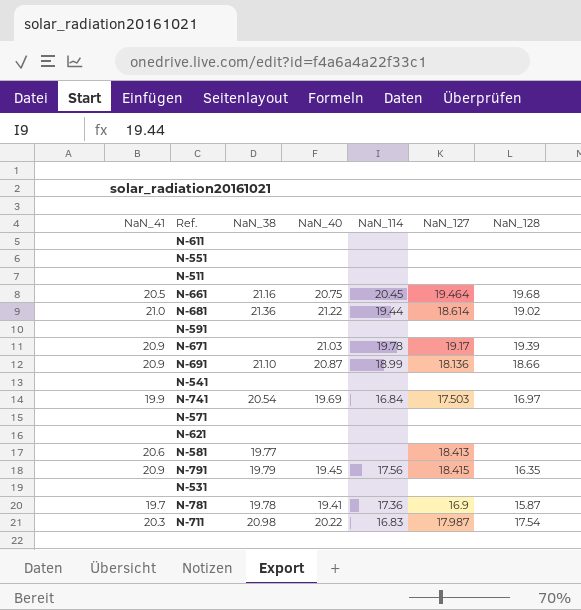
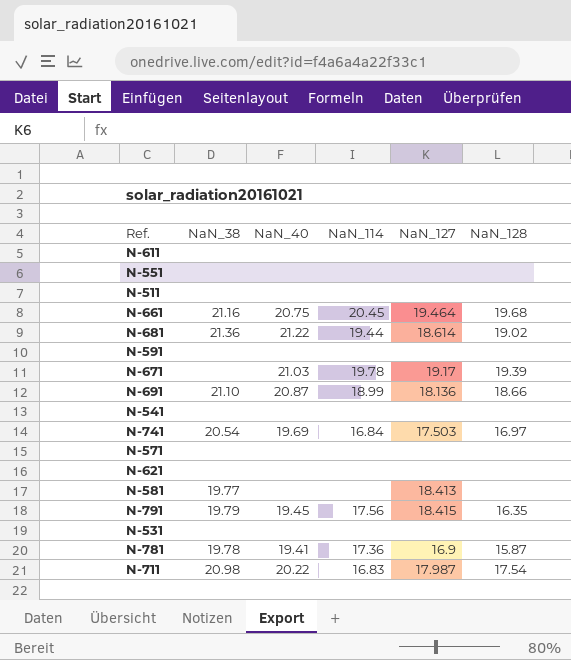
column NaN_41 | position: 1 -> none

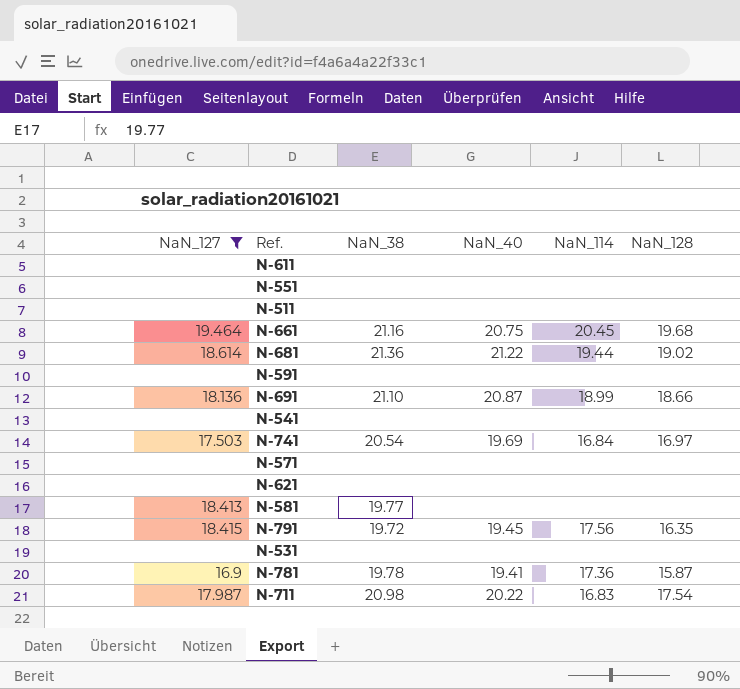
filter: none -> NaN_127 != 19.17
column NaN_127 | position: 5 -> 1
N-791 | NaN_38: 19.79 -> 19.72

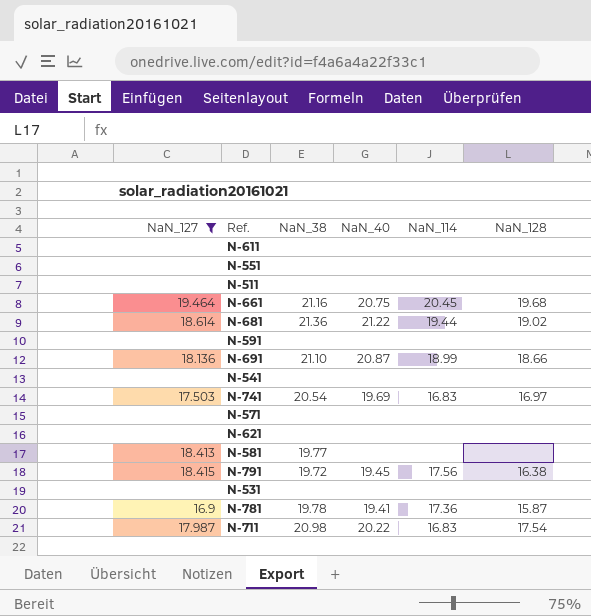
N-741 | NaN_114: 16.84 -> 16.83
N-791 | NaN_128: 16.35 -> 16.38

